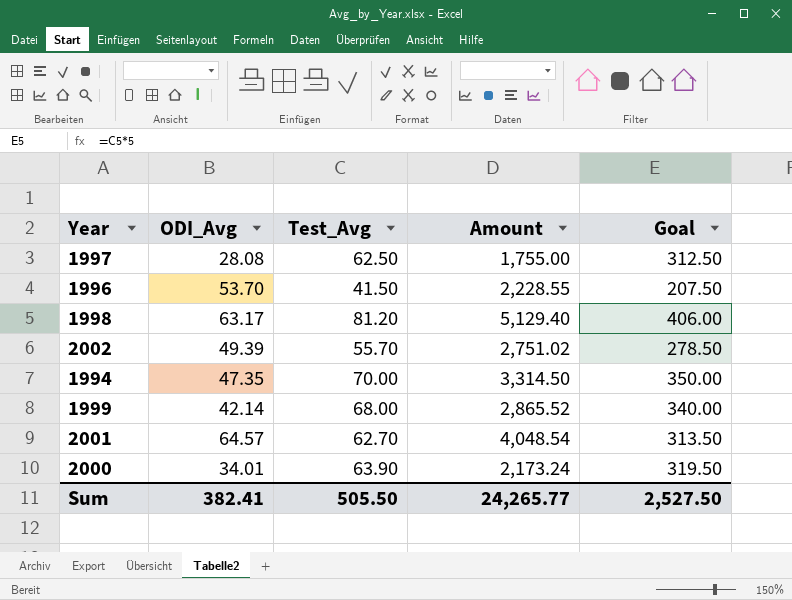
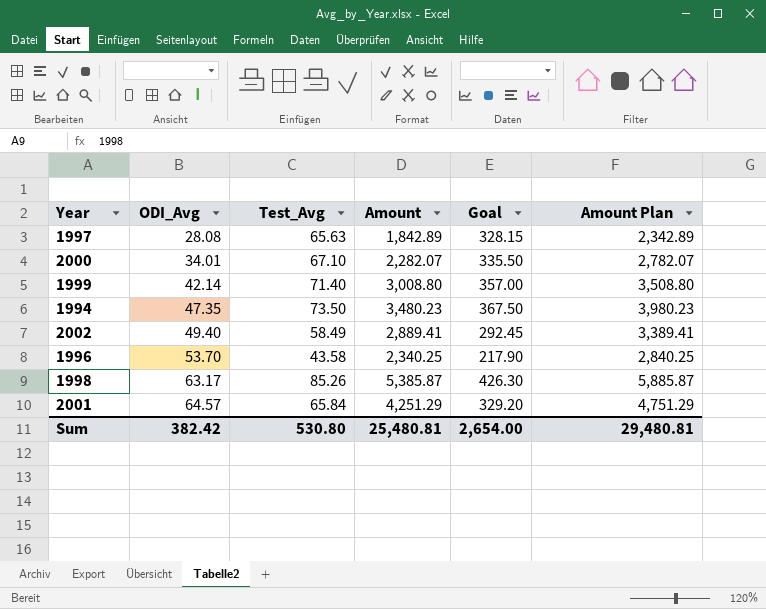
row order: none -> ODI_Avg ascending
column Amount Plan | formula: none -> [Amount] + 500
1997 | Test_Avg: 62.50 -> 65.63
1997 | Amount: 1,755.00 -> 1,842.89
1997 | Goal: 312.50 -> 328.15
2000 | Test_Avg: 63.90 -> 67.10
2000 | Amount: 2,173.24 -> 2,282.07
2000 | Goal: 319.50 -> 335.50
1999 | Test_Avg: 68.00 -> 71.40
1999 | Amount: 2,865.52 -> 3,008.80
1999 | Goal: 340.00 -> 357.00
1994 | Test_Avg: 70.00 -> 73.50
1994 | Amount: 3,314.50 -> 3,480.23
1994 | Goal: 350.00 -> 367.50
2002 | ODI_Avg: 49.39 -> 49.40
2002 | Test_Avg: 55.70 -> 58.49
2002 | Amount: 2,751.02 -> 2,889.41
2002 | Goal: 278.50 -> 292.45
1996 | Test_Avg: 41.50 -> 43.58
1996 | Amount: 2,228.55 -> 2,340.25
1996 | Goal: 207.50 -> 217.90
1998 | Test_Avg: 81.20 -> 85.26
1998 | Amount: 5,129.40 -> 5,385.87
1998 | Goal: 406.00 -> 426.30
2001 | Test_Avg: 62.70 -> 65.84
2001 | Amount: 4,048.54 -> 4,251.29
2001 | Goal: 313.50 -> 329.20
Sum | ODI_Avg: 382.41 -> 382.42
Sum | Test_Avg: 505.50 -> 530.80
Sum | Amount: 24,265.77 -> 25,480.81
Sum | Goal: 2,527.50 -> 2,654.00

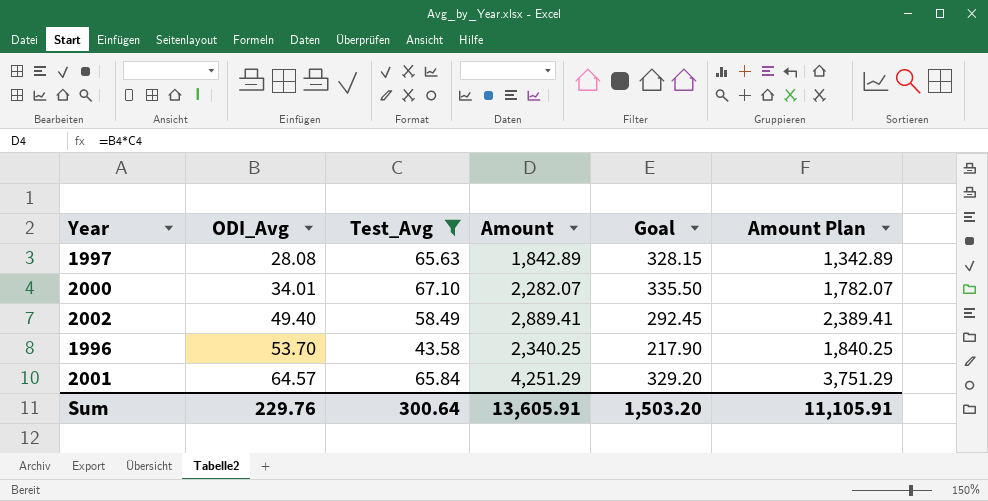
filter: none -> Test_Avg <= 67.10
column Amount Plan | formula: [Amount] + 500 -> [Amount] - 500
Sum | ODI_Avg: 382.42 -> 229.76
Sum | Test_Avg: 530.80 -> 300.64
Sum | Amount: 25,480.81 -> 13,605.91
Sum | Goal: 2,654.00 -> 1,503.20
Sum | Amount Plan: 29,480.81 -> 11,105.91

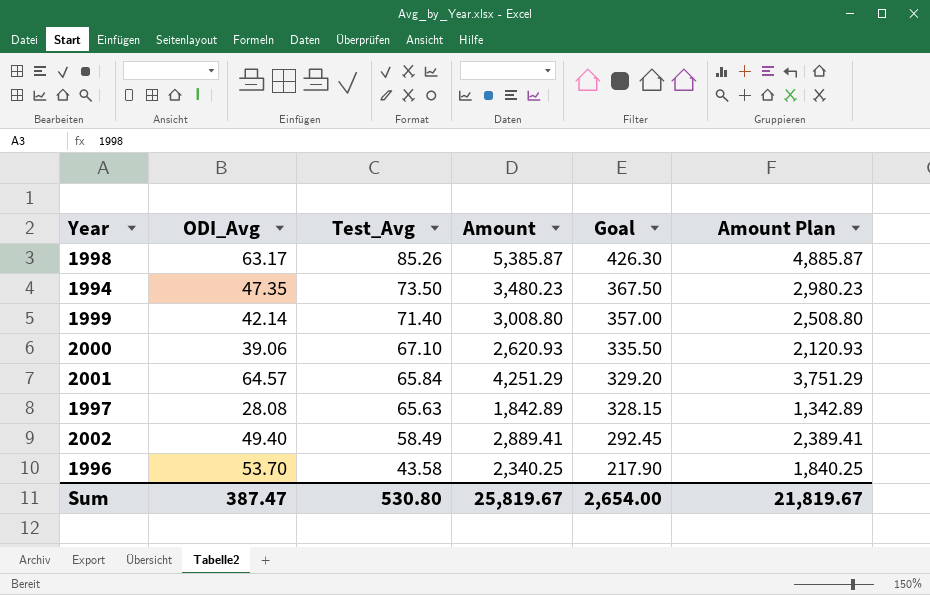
filter: Test_Avg <= 67.10 -> none
row order: ODI_Avg ascending -> Test_Avg descending
2000 | ODI_Avg: 34.01 -> 39.06
2000 | Amount: 2,282.07 -> 2,620.93
2000 | Amount Plan: 1,782.07 -> 2,120.93
Sum | ODI_Avg: 229.76 -> 387.47
Sum | Test_Avg: 300.64 -> 530.80
Sum | Amount: 13,605.91 -> 25,819.67
Sum | Goal: 1,503.20 -> 2,654.00
Sum | Amount Plan: 11,105.91 -> 21,819.67

